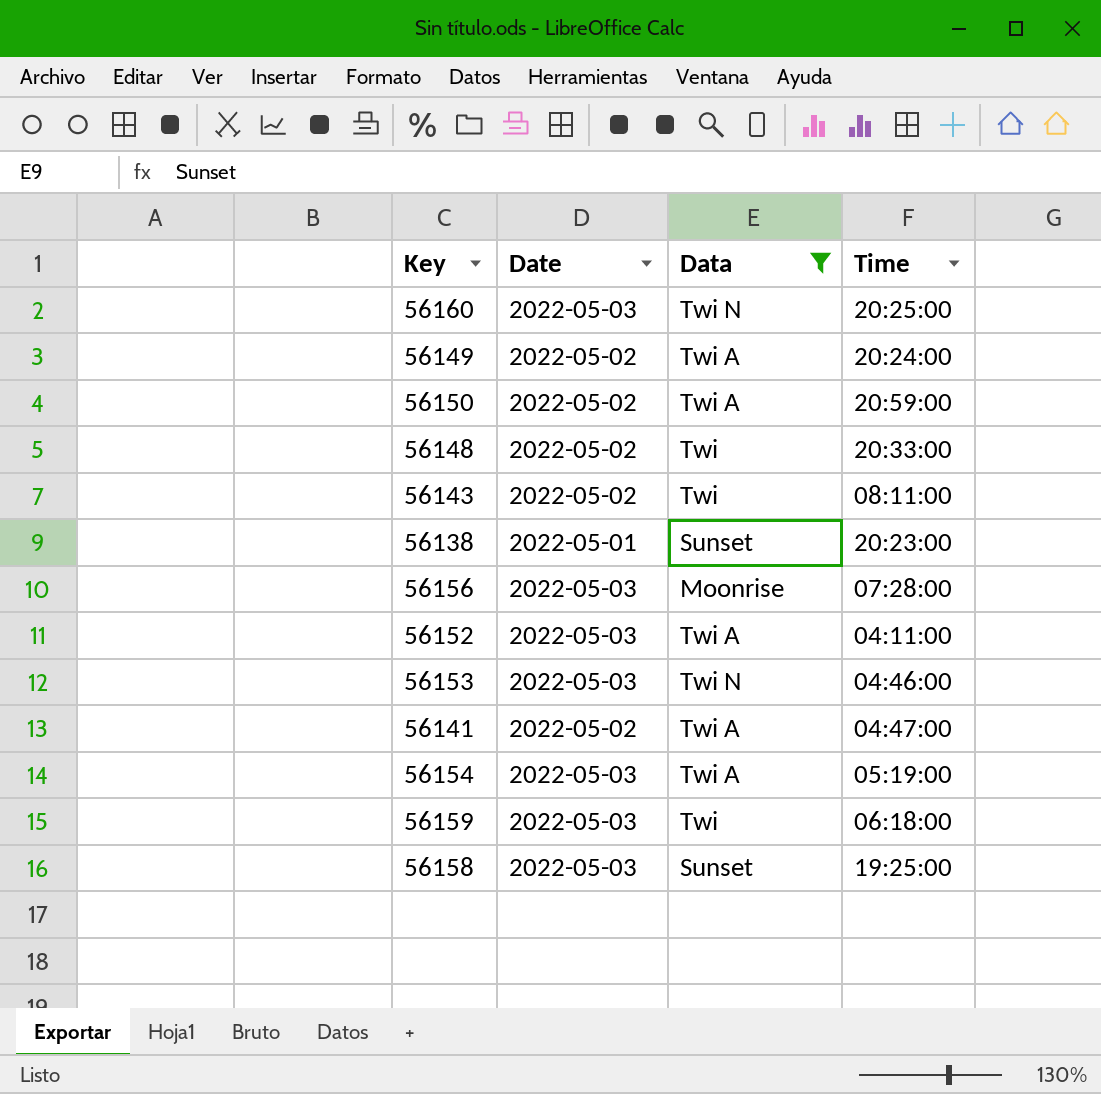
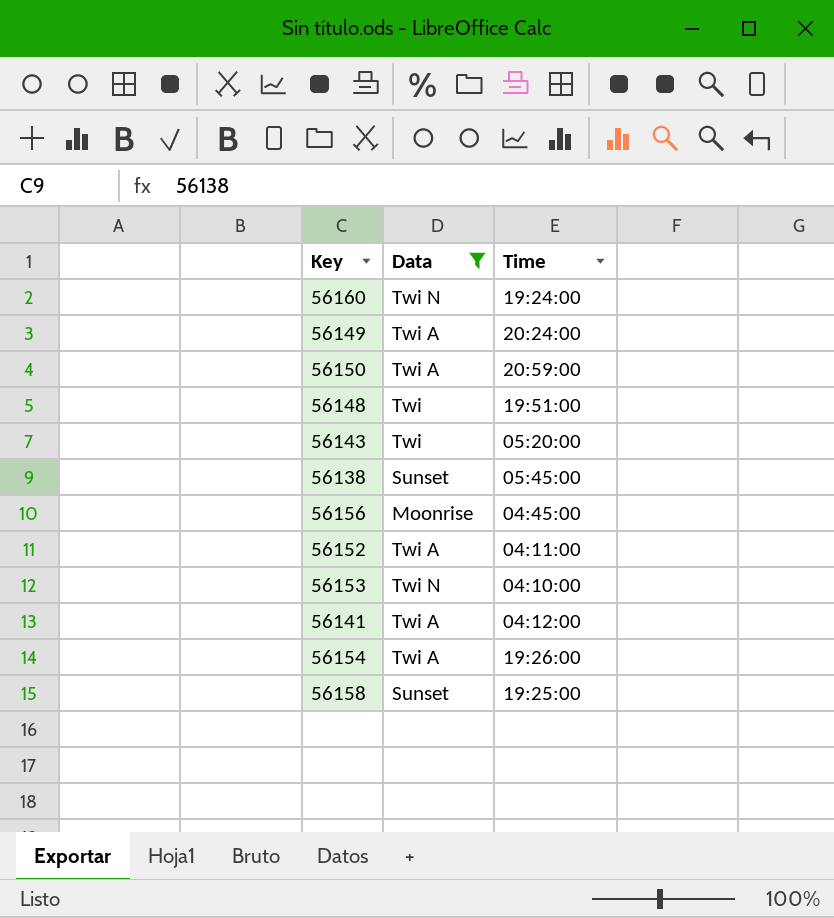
column Date | position: 2 -> none
row 56159: 2022-05-03 | Twi | 06:18:00 -> none
56160 | Time: 20:25:00 -> 19:24:00
56148 | Time: 20:33:00 -> 19:51:00
56143 | Time: 08:11:00 -> 05:20:00
56138 | Time: 20:23:00 -> 05:45:00
56156 | Time: 07:28:00 -> 04:45:00
56153 | Time: 04:46:00 -> 04:10:00
56141 | Time: 04:47:00 -> 04:12:00
56154 | Time: 05:19:00 -> 19:26:00

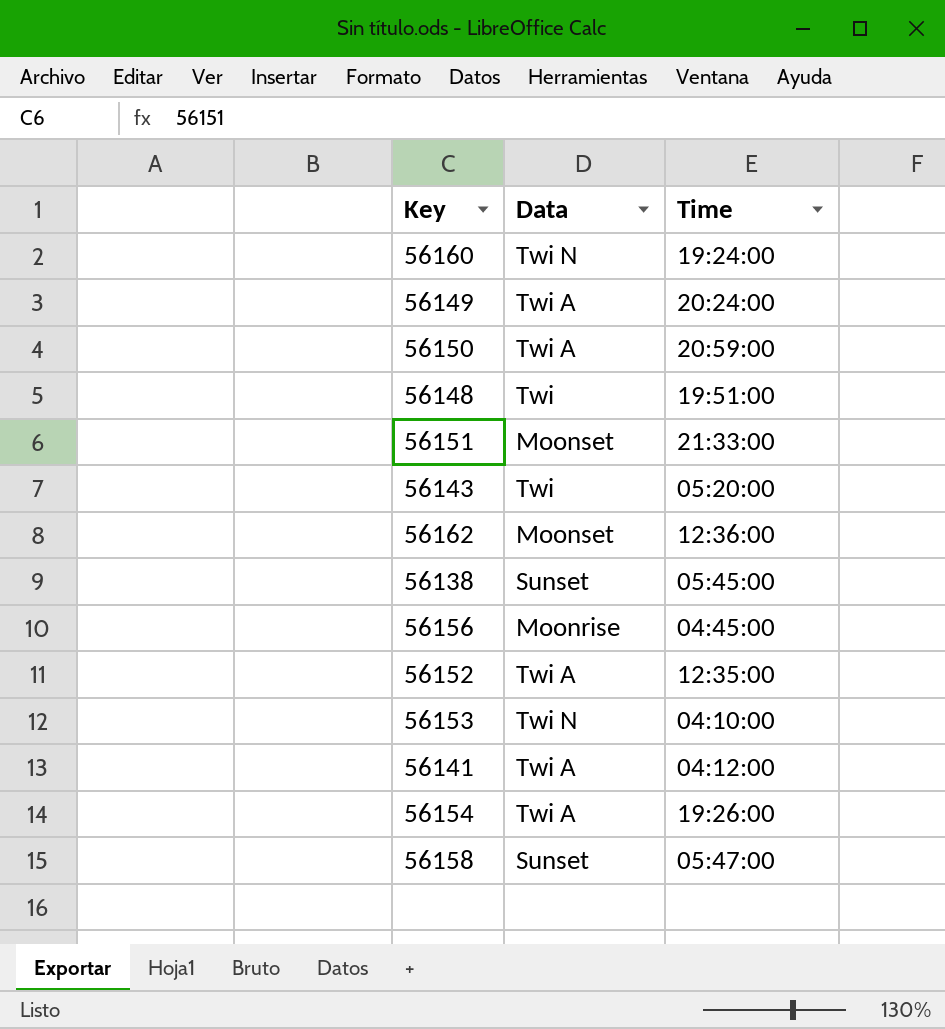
filter: Data != Moonset -> none
56152 | Time: 04:11:00 -> 12:35:00
56158 | Time: 19:25:00 -> 05:47:00

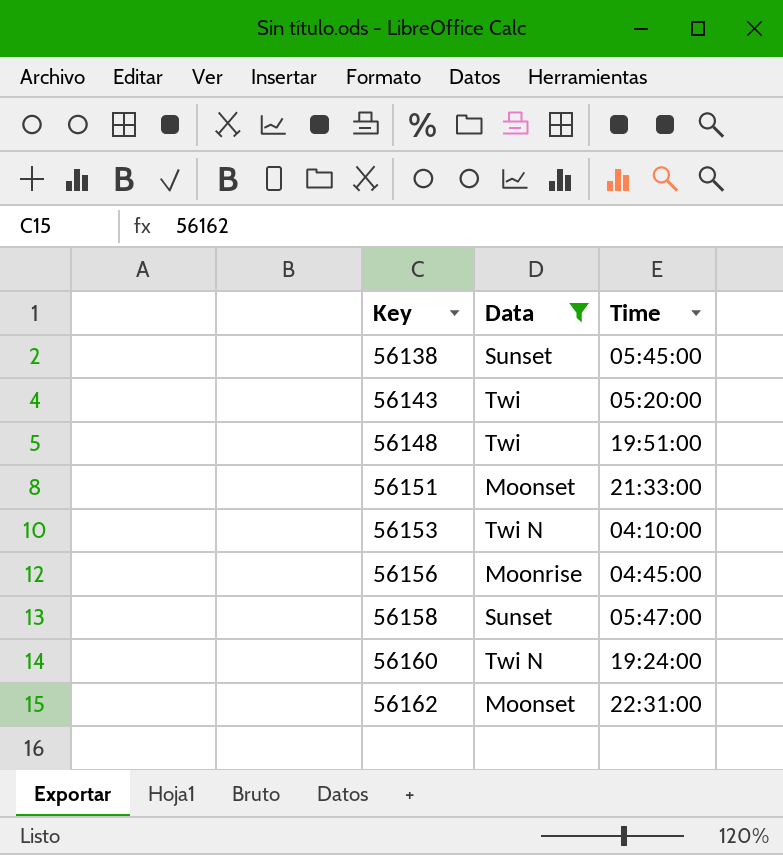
filter: none -> Data != Twi A
row order: none -> Key ascending
56162 | Time: 12:36:00 -> 22:31:00

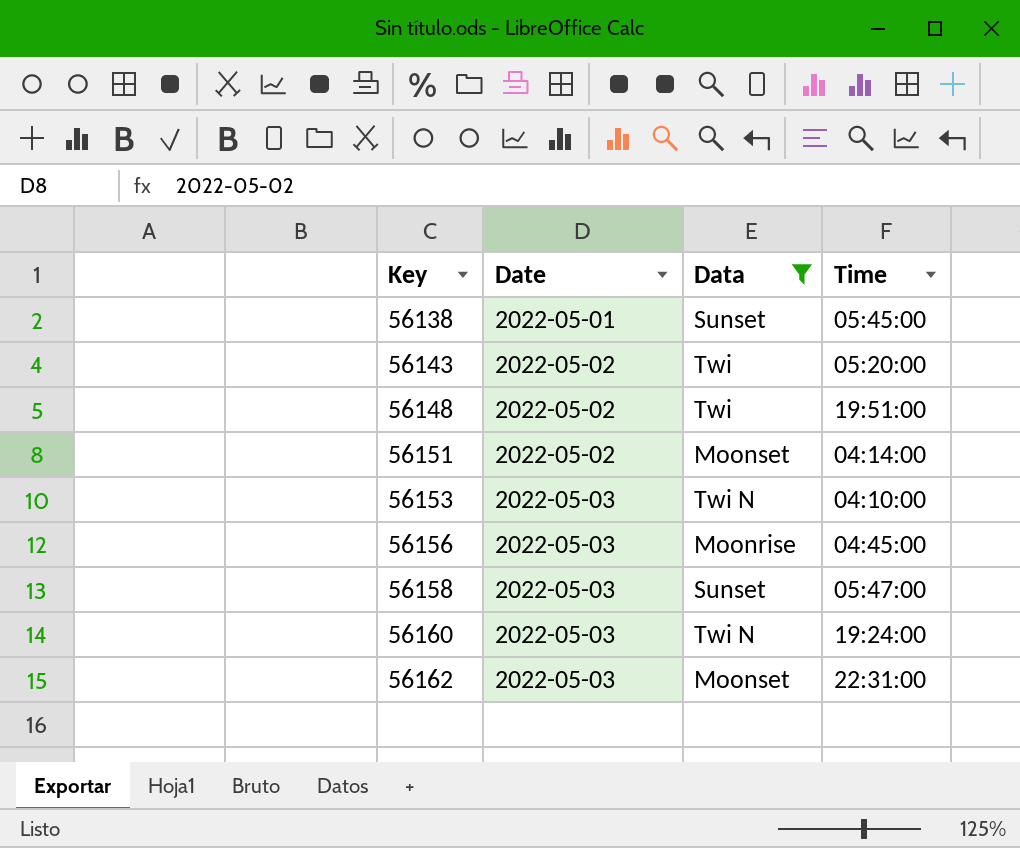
column Date | position: none -> 2
56151 | Time: 21:33:00 -> 04:14:00

